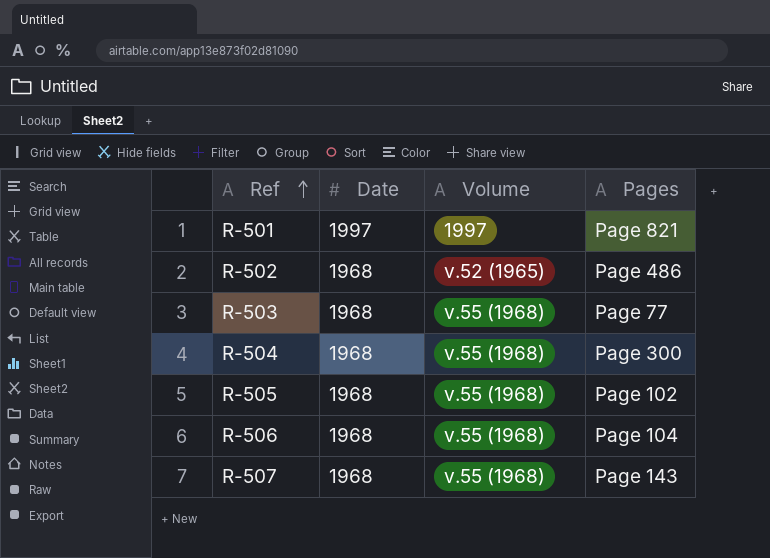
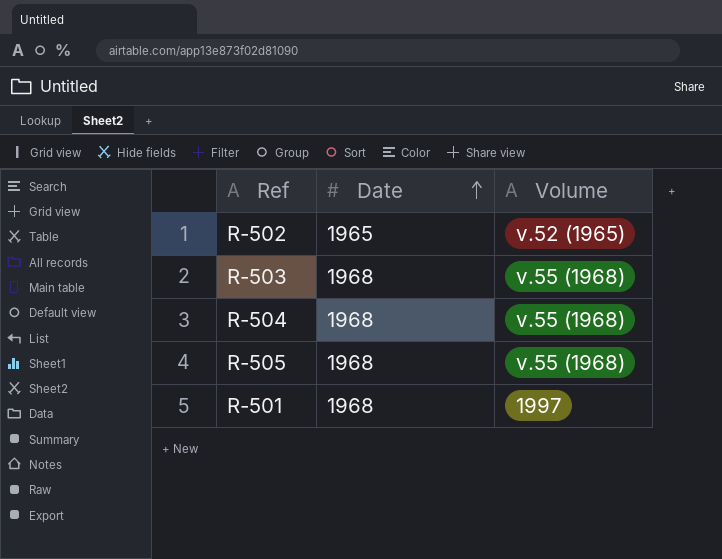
row order: Ref ascending -> Date ascending
column Pages | position: 4 -> none
row R-506: 1968 | v.55 (1968) | Page 104 -> none
row R-507: 1968 | v.55 (1968) | Page 143 -> none
R-502 | Date: 1968 -> 1965
R-501 | Date: 1997 -> 1968

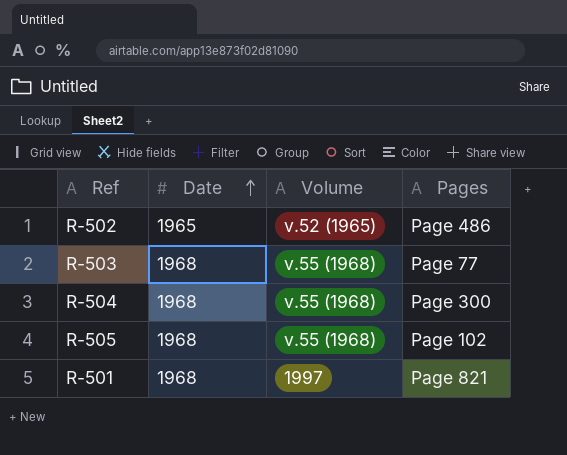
column Pages | position: none -> 4

